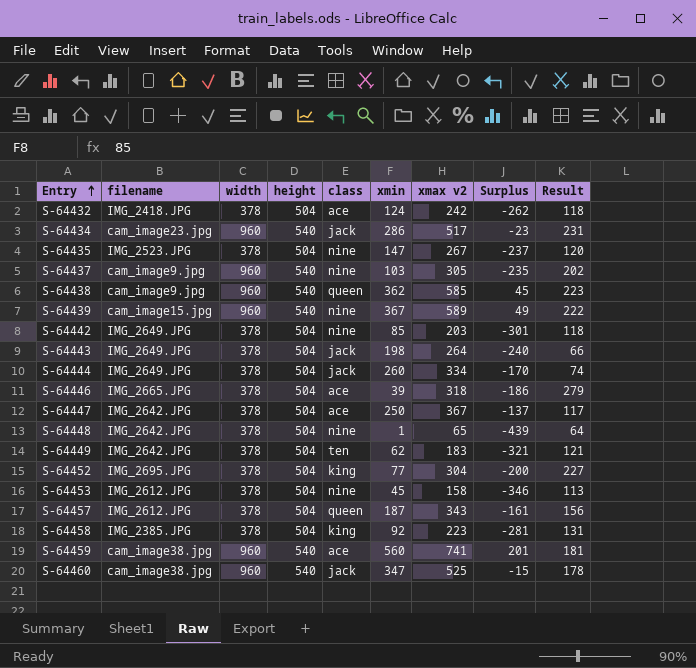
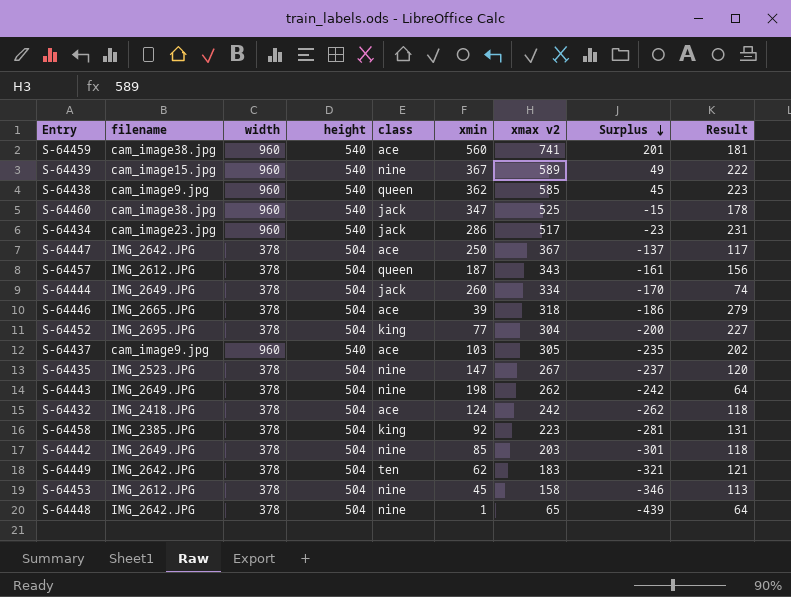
row order: Entry ascending -> Surplus descending
S-64437 | class: nine -> ace
S-64443 | class: jack -> nine
S-64443 | xmax v2: 264 -> 262
S-64443 | Surplus: -240 -> -242
S-64443 | Result: 66 -> 64

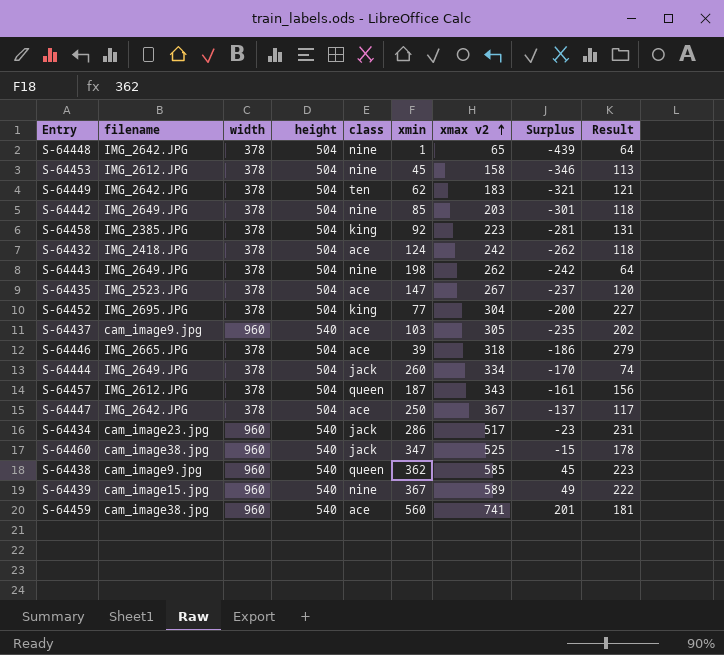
row order: Surplus descending -> xmax v2 ascending
S-64435 | class: nine -> ace

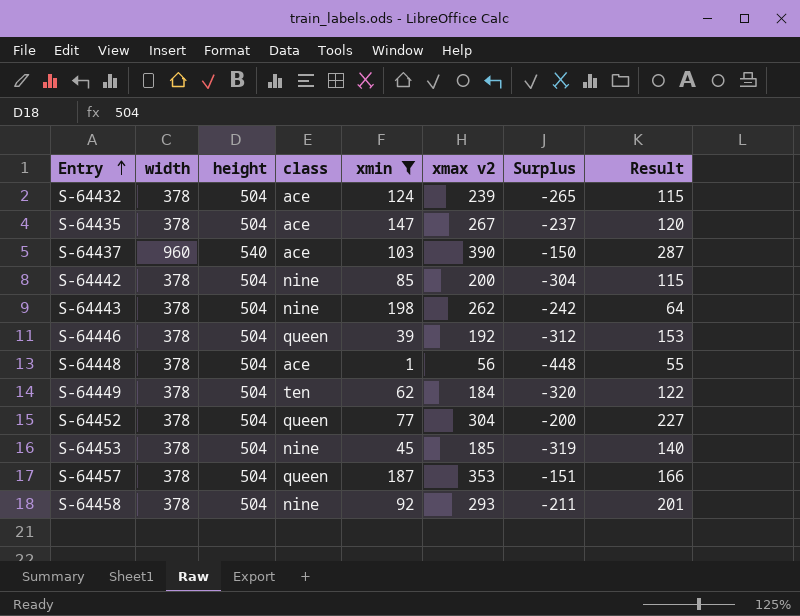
filter: none -> xmin <= 198
row order: xmax v2 ascending -> Entry ascending
column filename | position: 2 -> none
S-64432 | xmax v2: 242 -> 239
S-64432 | Surplus: -262 -> -265
S-64432 | Result: 118 -> 115
S-64437 | xmax v2: 305 -> 390
S-64437 | Surplus: -235 -> -150
S-64437 | Result: 202 -> 287
S-64442 | xmax v2: 203 -> 200
S-64442 | Surplus: -301 -> -304
S-64442 | Result: 118 -> 115
S-64446 | class: ace -> queen
S-64446 | xmax v2: 318 -> 192
S-64446 | Surplus: -186 -> -312
S-64446 | Result: 279 -> 153
S-64448 | class: nine -> ace
S-64448 | xmax v2: 65 -> 56
S-64448 | Surplus: -439 -> -448
S-64448 | Result: 64 -> 55
S-64449 | xmax v2: 183 -> 184
S-64449 | Surplus: -321 -> -320
S-64449 | Result: 121 -> 122
S-64452 | class: king -> queen
S-64453 | xmax v2: 158 -> 185
S-64453 | Surplus: -346 -> -319
S-64453 | Result: 113 -> 140
S-64457 | xmax v2: 343 -> 353
S-64457 | Surplus: -161 -> -151
S-64457 | Result: 156 -> 166
S-64458 | class: king -> nine
S-64458 | xmax v2: 223 -> 293
S-64458 | Surplus: -281 -> -211
S-64458 | Result: 131 -> 201

